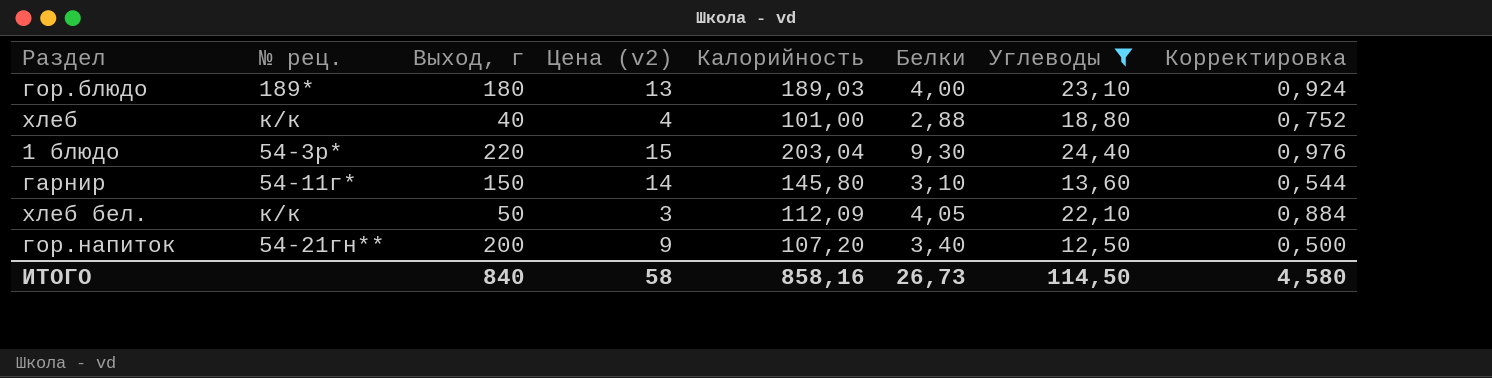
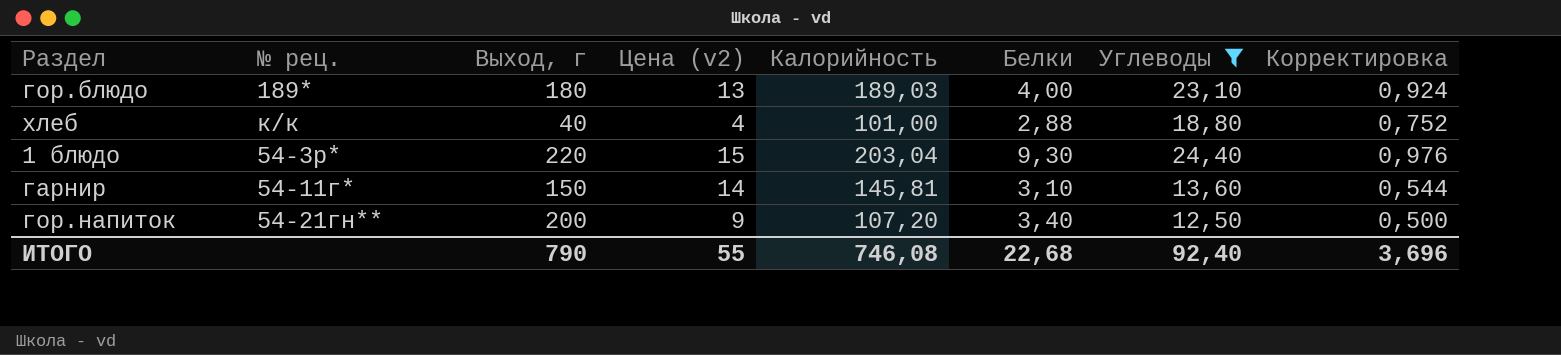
row хлеб бел.: к/к | 50 | 3 | 112,09 | 4,05 | 22,10 | 0,884 -> none
гарнир | Калорийность: 145,80 -> 145,81
ИТОГО | Выход, г: 840 -> 790
ИТОГО | Цена (v2): 58 -> 55
ИТОГО | Калорийность: 858,16 -> 746,08
ИТОГО | Белки: 26,73 -> 22,68
ИТОГО | Углеводы: 114,50 -> 92,40
ИТОГО | Корректировка: 4,580 -> 3,696

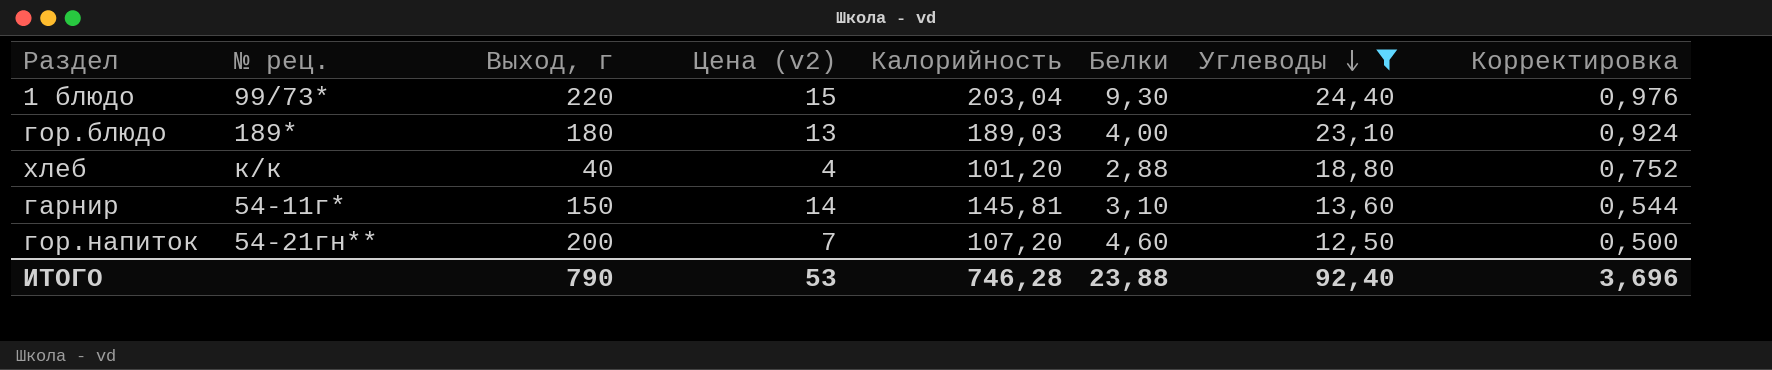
row order: none -> Углеводы descending
1 блюдо | № рец.: 54-3р* -> 99/73*
хлеб | Калорийность: 101,00 -> 101,20
гор.напиток | Цена (v2): 9 -> 7
гор.напиток | Белки: 3,40 -> 4,60
ИТОГО | Цена (v2): 55 -> 53
ИТОГО | Калорийность: 746,08 -> 746,28
ИТОГО | Белки: 22,68 -> 23,88

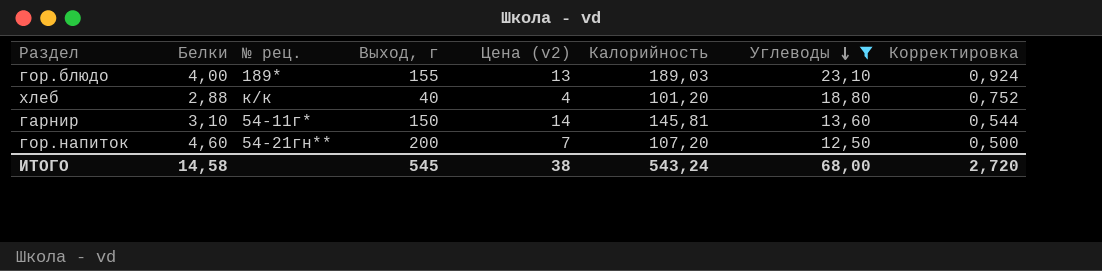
column Белки | position: 6 -> 2
row 1 блюдо: 99/73* | 220 | 15 | 203,04 | 9,30 | 24,40 | 0,976 -> none
гор.блюдо | Выход, г: 180 -> 155
ИТОГО | Белки: 23,88 -> 14,58
ИТОГО | Выход, г: 790 -> 545
ИТОГО | Цена (v2): 53 -> 38
ИТОГО | Калорийность: 746,28 -> 543,24
ИТОГО | Углеводы: 92,40 -> 68,00
ИТОГО | Корректировка: 3,696 -> 2,720

